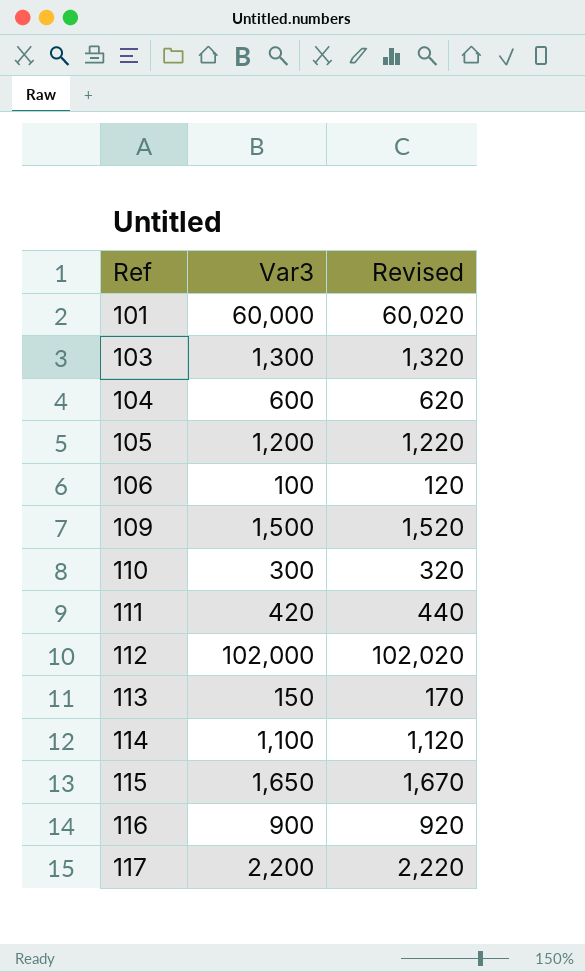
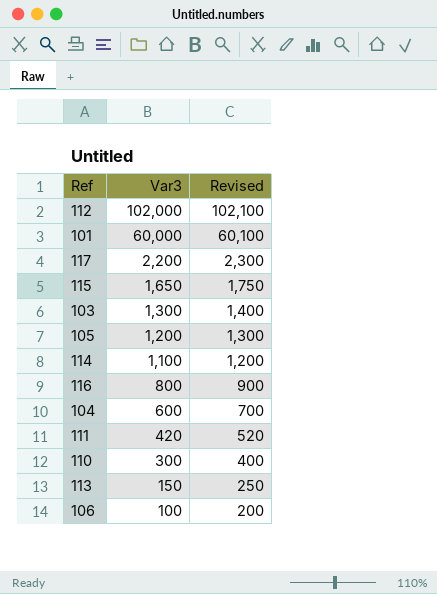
row order: Ref ascending -> Var3 descending
column Revised | formula: [Var3] + 20 -> [Var3] + 100
row 109: 1,500 | 1,520 -> none
116 | Var3: 900 -> 800

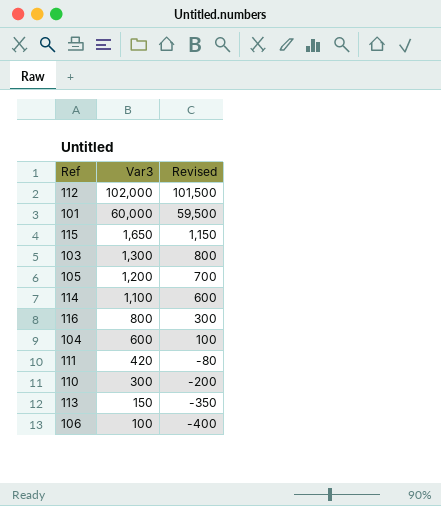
column Revised | formula: [Var3] + 100 -> [Var3] - 500
row 117: 2,200 | 2,300 -> none

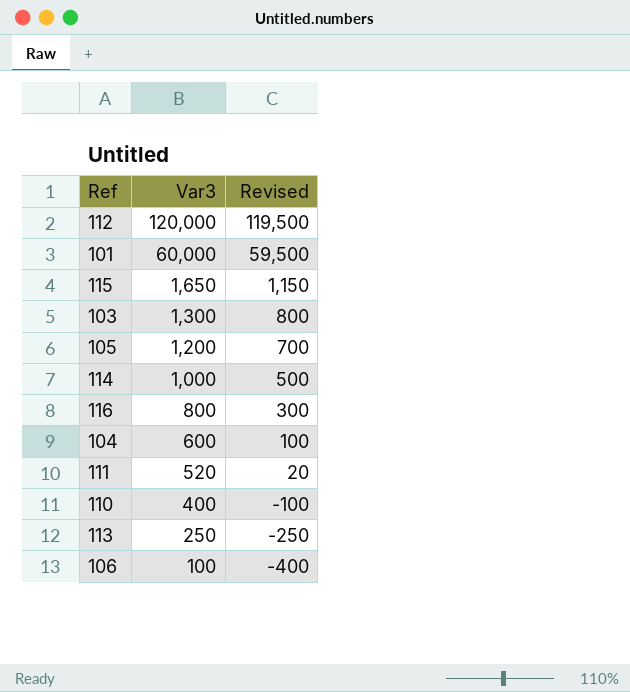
112 | Var3: 102,000 -> 120,000
112 | Revised: 101,500 -> 119,500
114 | Var3: 1,100 -> 1,000
114 | Revised: 600 -> 500
111 | Var3: 420 -> 520
111 | Revised: -80 -> 20
110 | Var3: 300 -> 400
110 | Revised: -200 -> -100
113 | Var3: 150 -> 250
113 | Revised: -350 -> -250

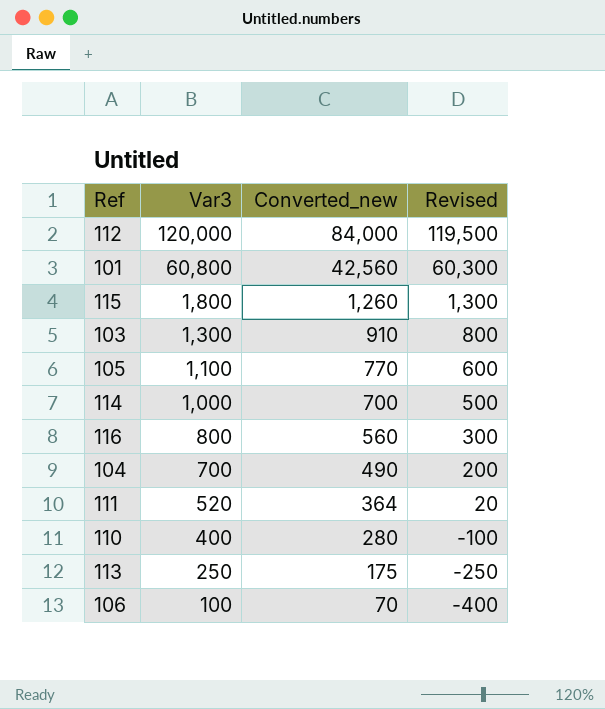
column Converted_new | formula: none -> [Var3] * 0.7
101 | Var3: 60,000 -> 60,800
101 | Revised: 59,500 -> 60,300
115 | Var3: 1,650 -> 1,800
115 | Revised: 1,150 -> 1,300
105 | Var3: 1,200 -> 1,100
105 | Revised: 700 -> 600
104 | Var3: 600 -> 700
104 | Revised: 100 -> 200

